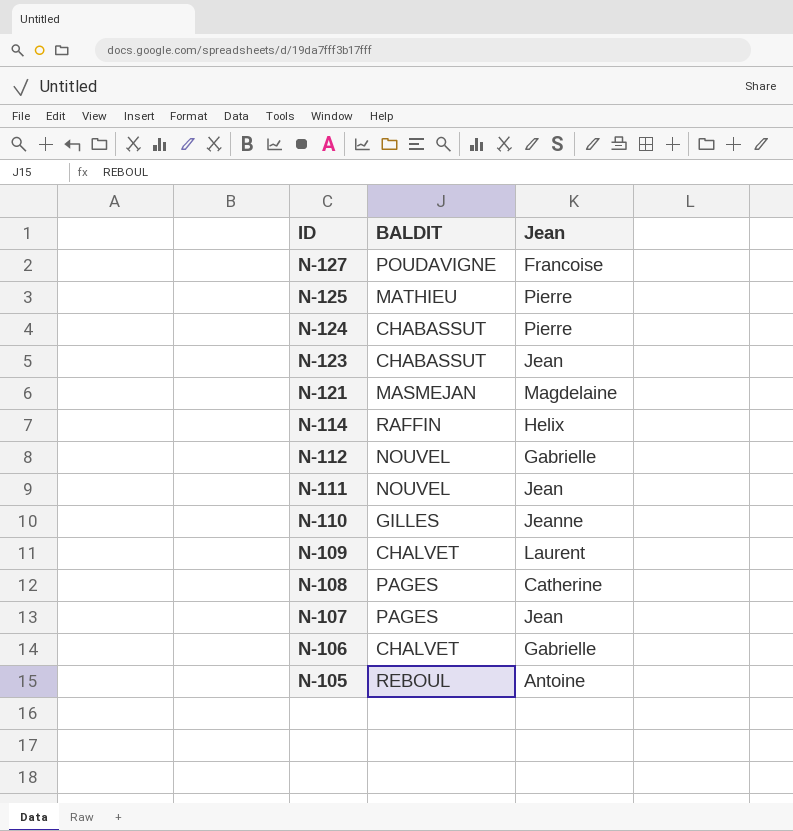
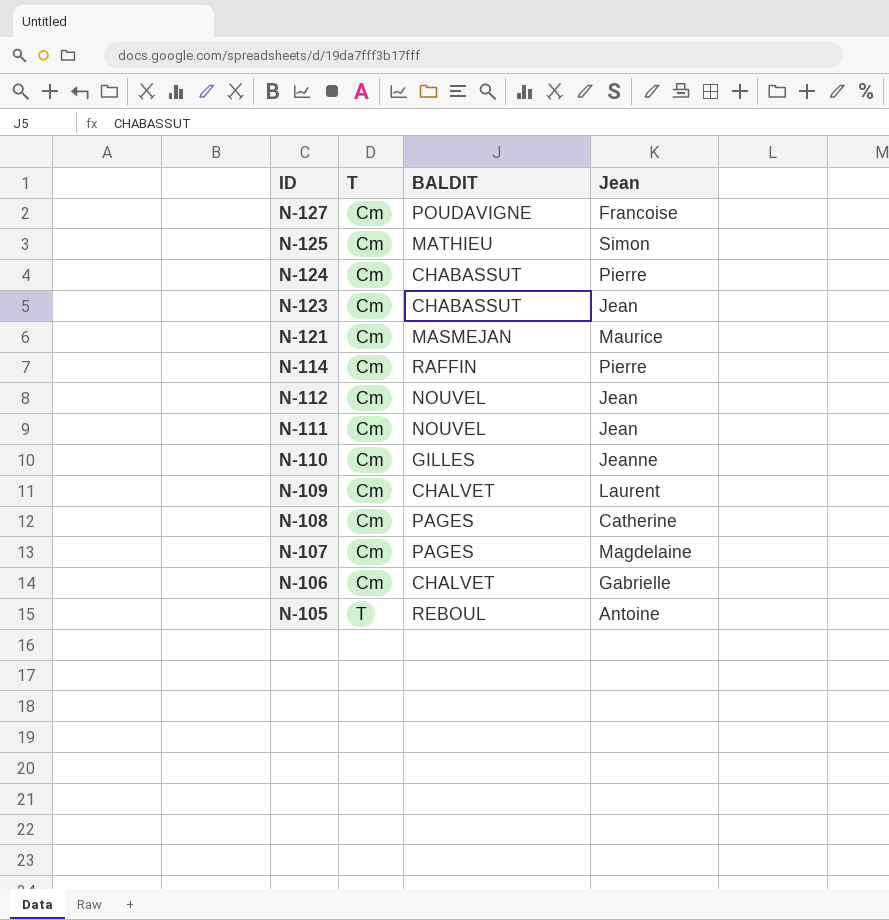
column T | position: none -> 2
N-125 | Jean: Pierre -> Simon
N-121 | Jean: Magdelaine -> Maurice
N-114 | Jean: Helix -> Pierre
N-112 | Jean: Gabrielle -> Jean
N-107 | Jean: Jean -> Magdelaine

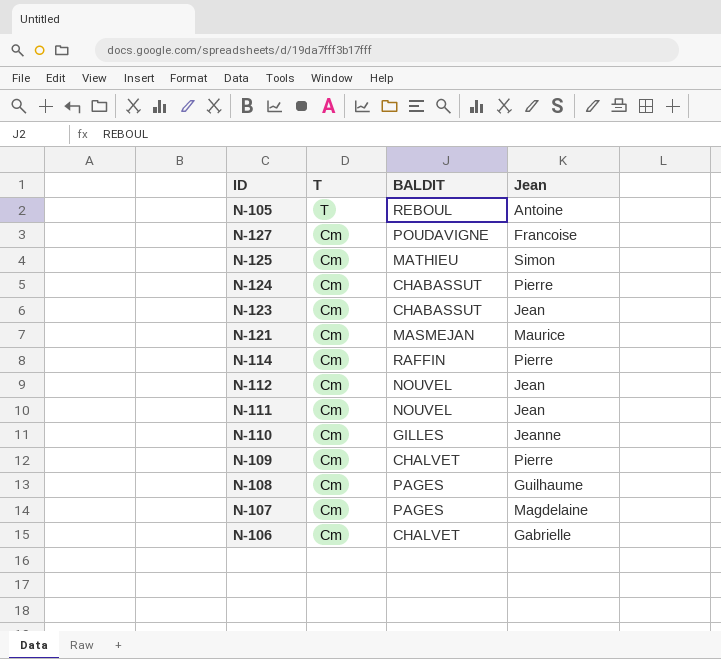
row order: ID descending -> T descending
N-109 | Jean: Laurent -> Pierre
N-108 | Jean: Catherine -> Guilhaume

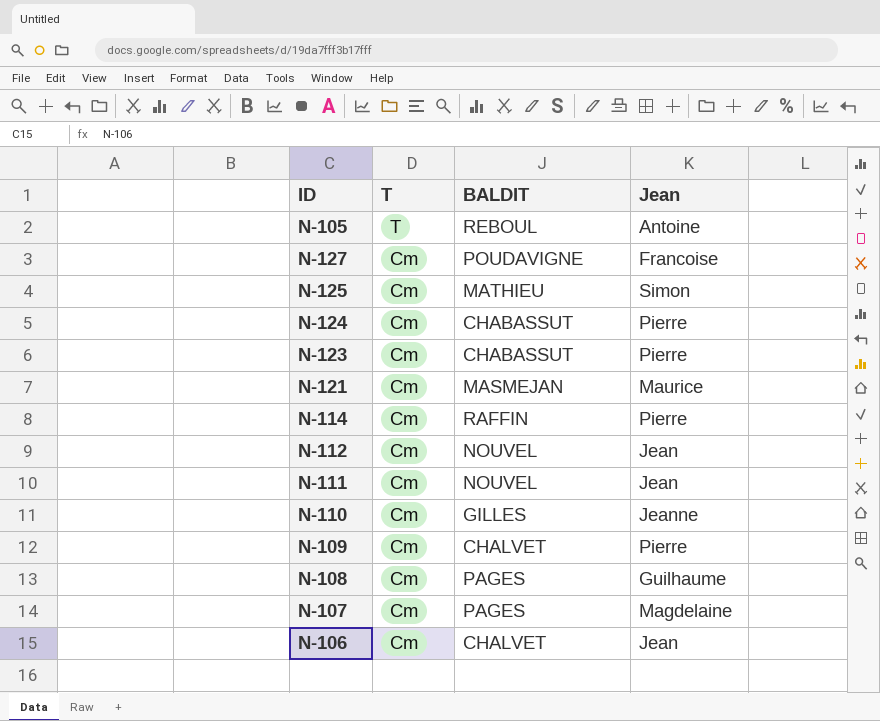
N-123 | Jean: Jean -> Pierre
N-106 | Jean: Gabrielle -> Jean

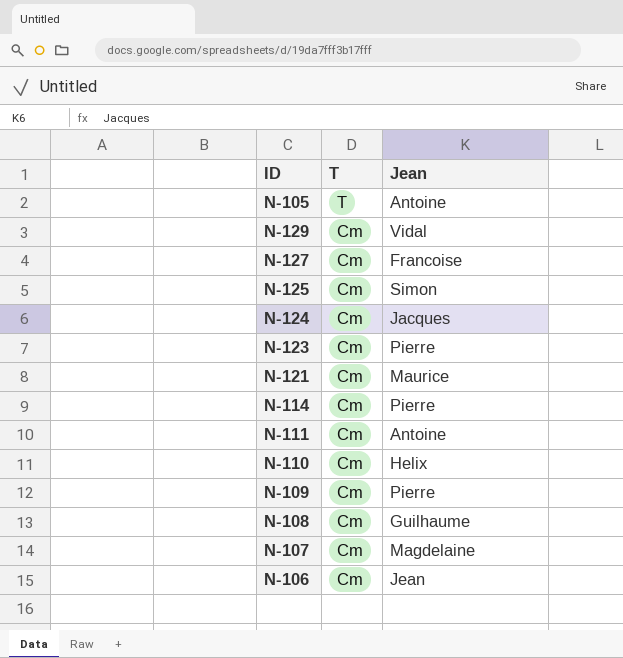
column BALDIT | position: 3 -> none
row N-112: Cm | NOUVEL | Jean -> none
row N-129: none -> Cm | Vidal
N-124 | Jean: Pierre -> Jacques
N-111 | Jean: Jean -> Antoine
N-110 | Jean: Jeanne -> Helix

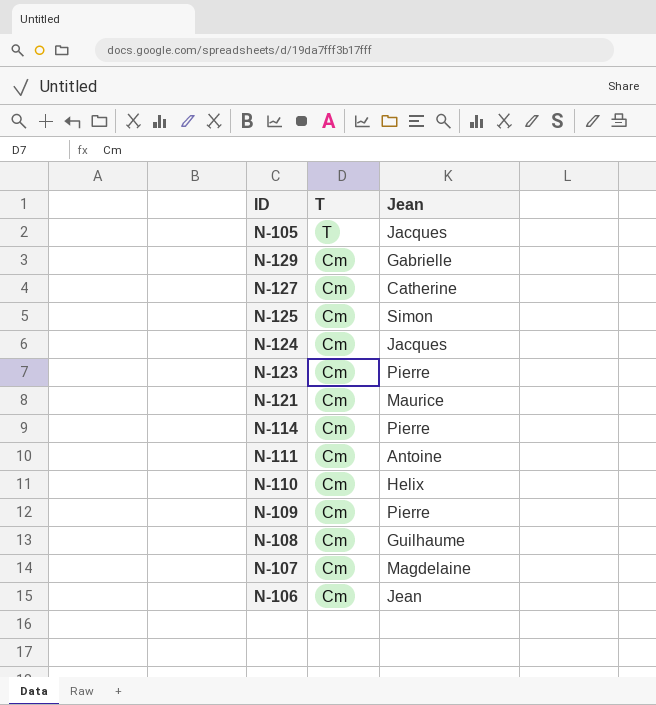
N-105 | Jean: Antoine -> Jacques
N-129 | Jean: Vidal -> Gabrielle
N-127 | Jean: Francoise -> Catherine

